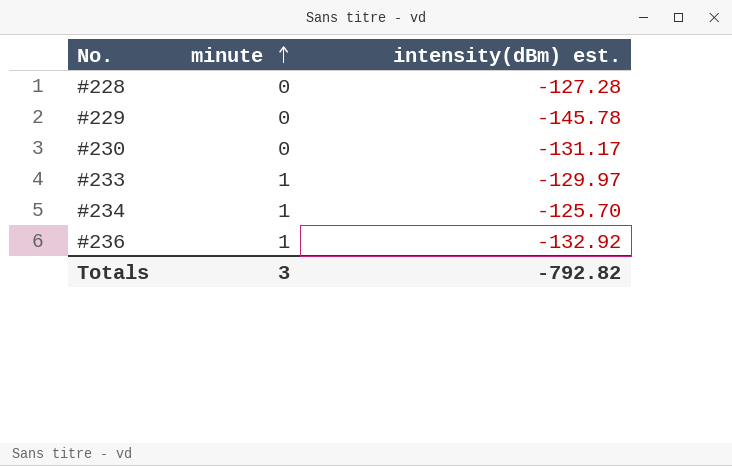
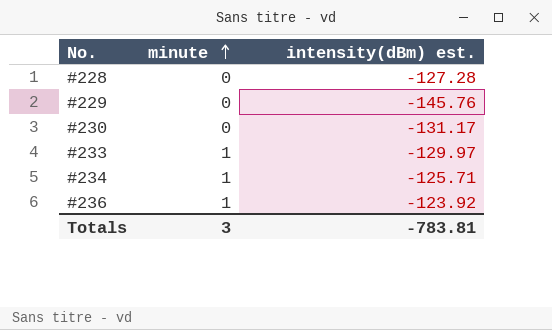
#229 | intensity(dBm) est.: -145.78 -> -145.76
#234 | intensity(dBm) est.: -125.70 -> -125.71
#236 | intensity(dBm) est.: -132.92 -> -123.92
Totals | intensity(dBm) est.: -792.82 -> -783.81

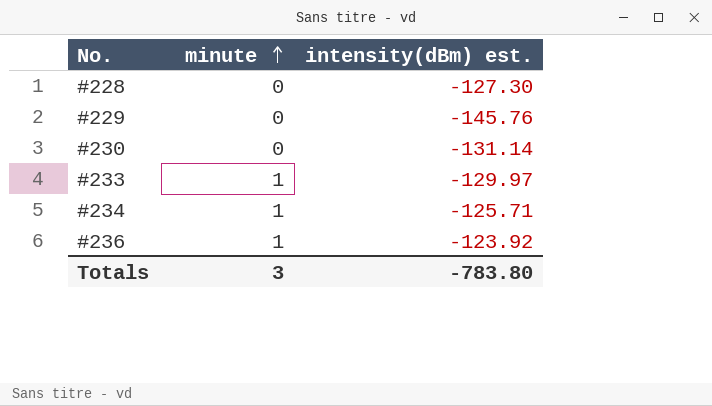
#228 | intensity(dBm) est.: -127.28 -> -127.30
#230 | intensity(dBm) est.: -131.17 -> -131.14
Totals | intensity(dBm) est.: -783.81 -> -783.80

